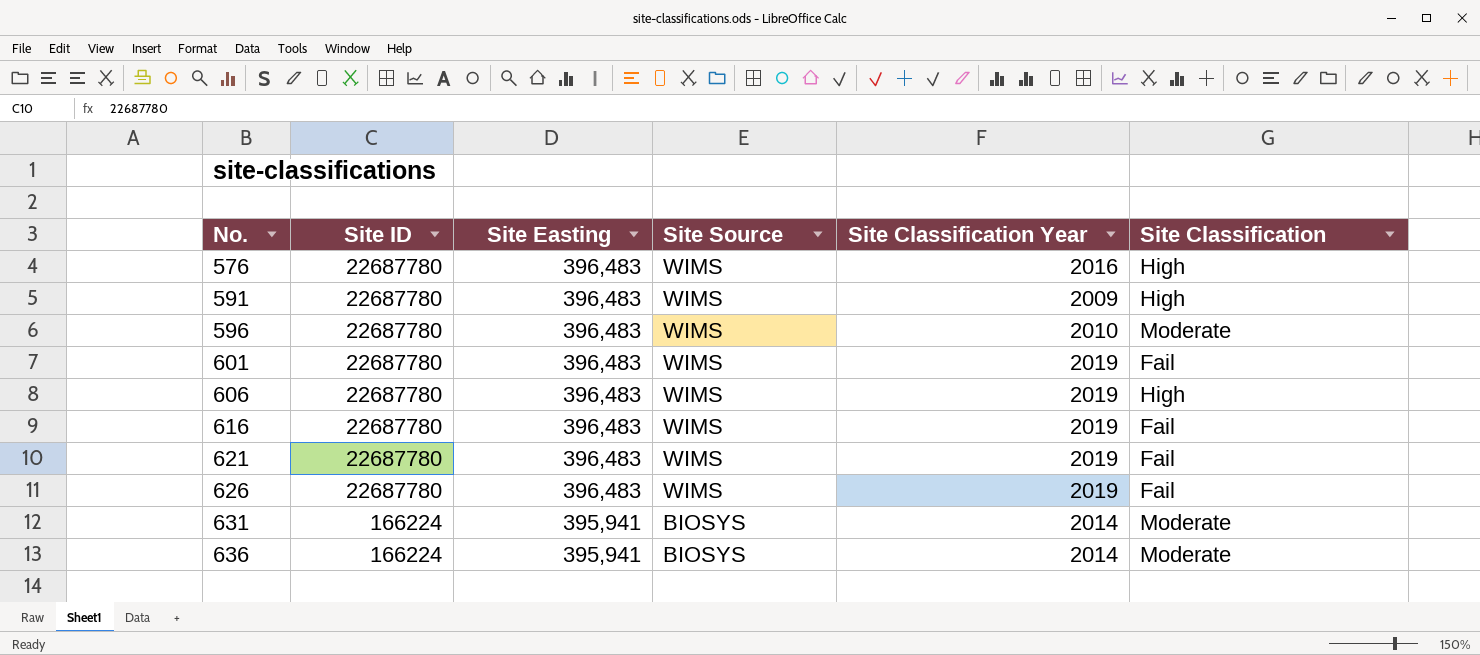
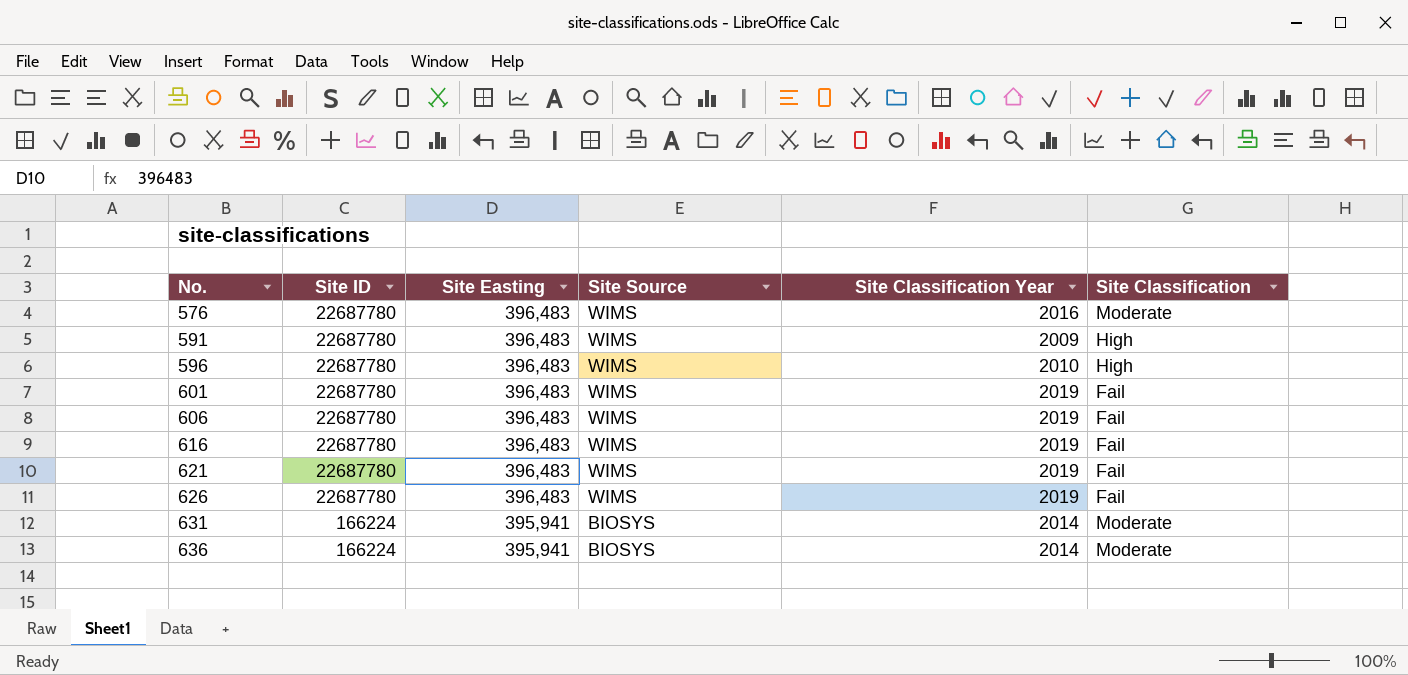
576 | Site Classification: High -> Moderate
596 | Site Classification: Moderate -> High
606 | Site Classification: High -> Fail

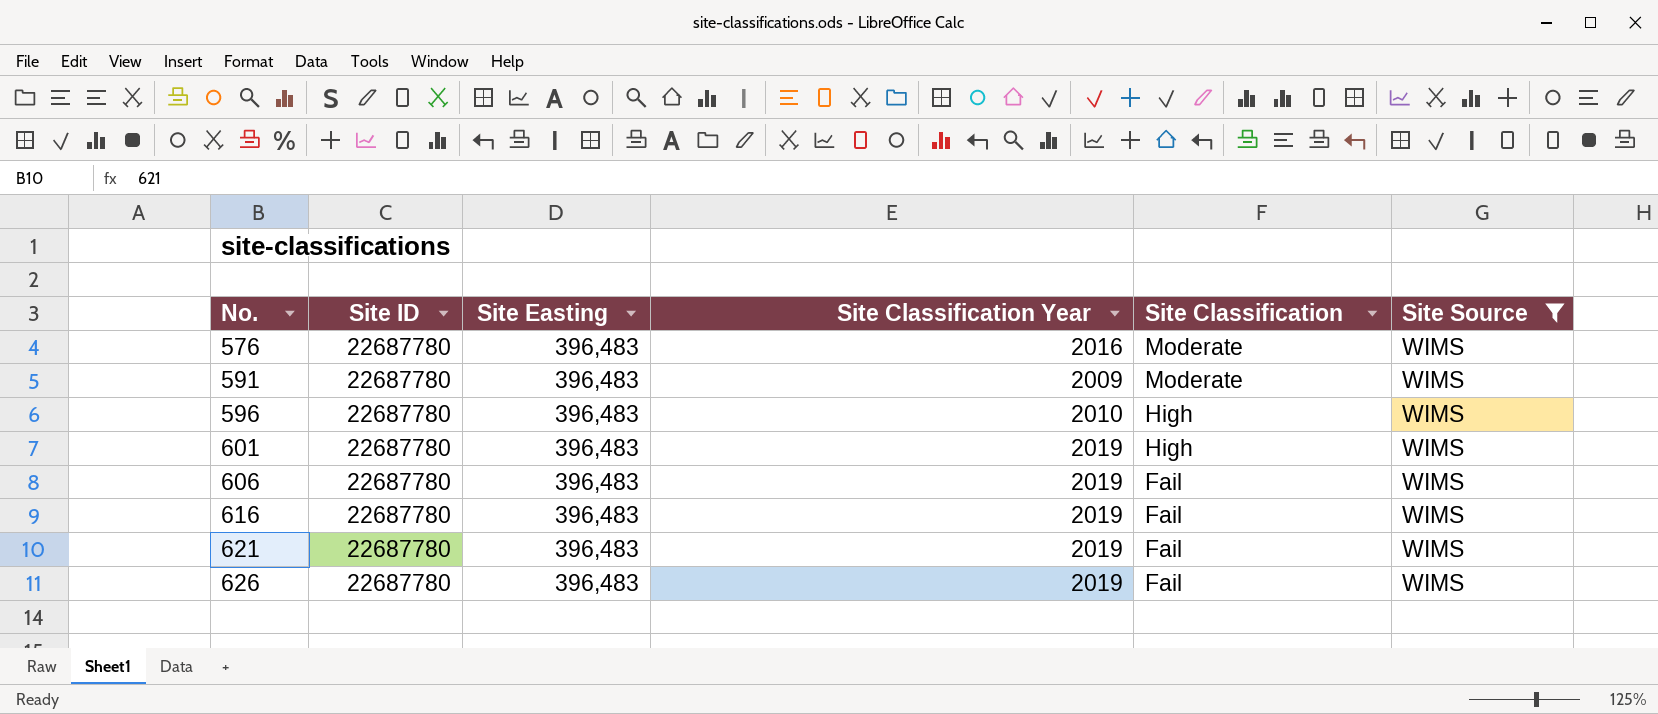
filter: none -> Site Source = WIMS
column Site Source | position: 4 -> 6
591 | Site Classification: High -> Moderate
601 | Site Classification: Fail -> High

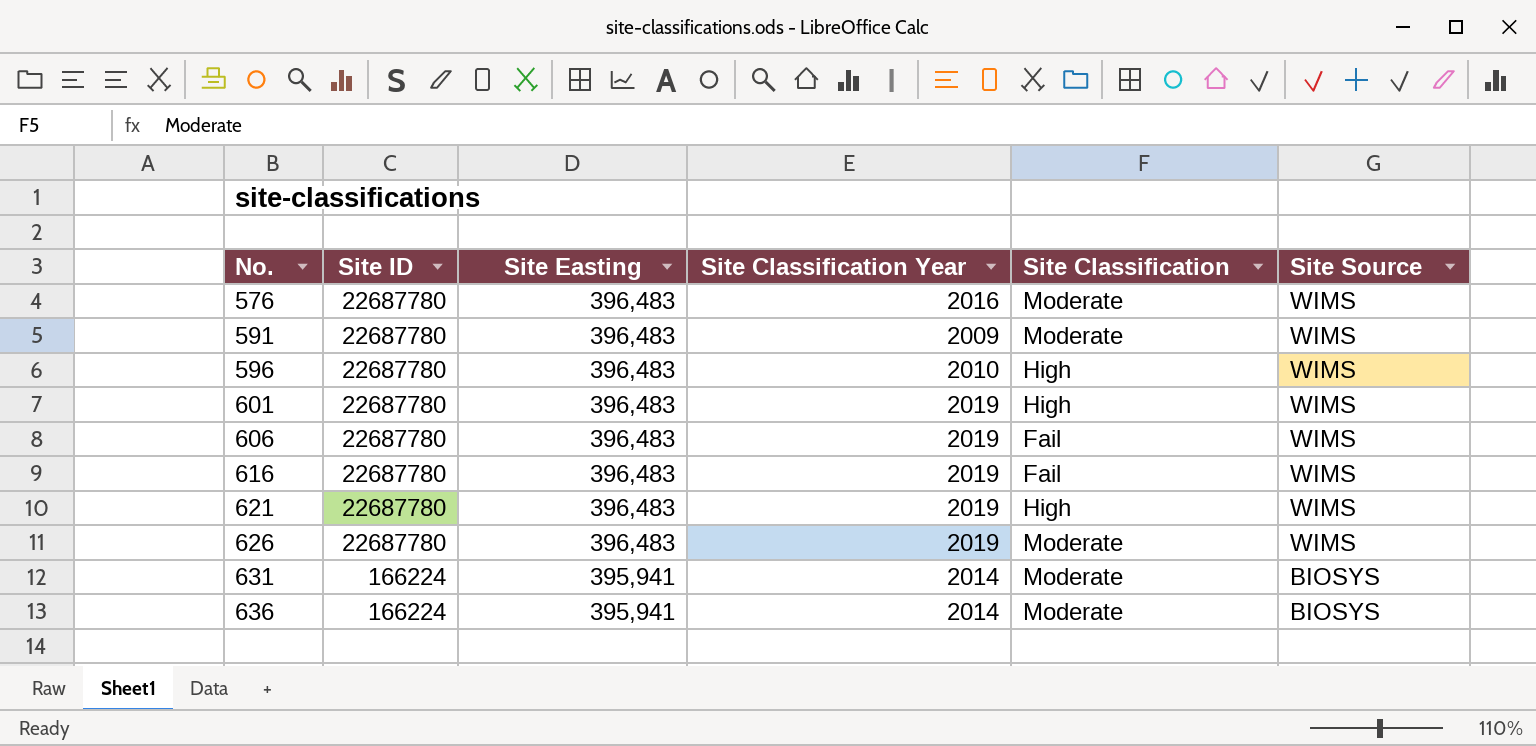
filter: Site Source = WIMS -> none
621 | Site Classification: Fail -> High
626 | Site Classification: Fail -> Moderate

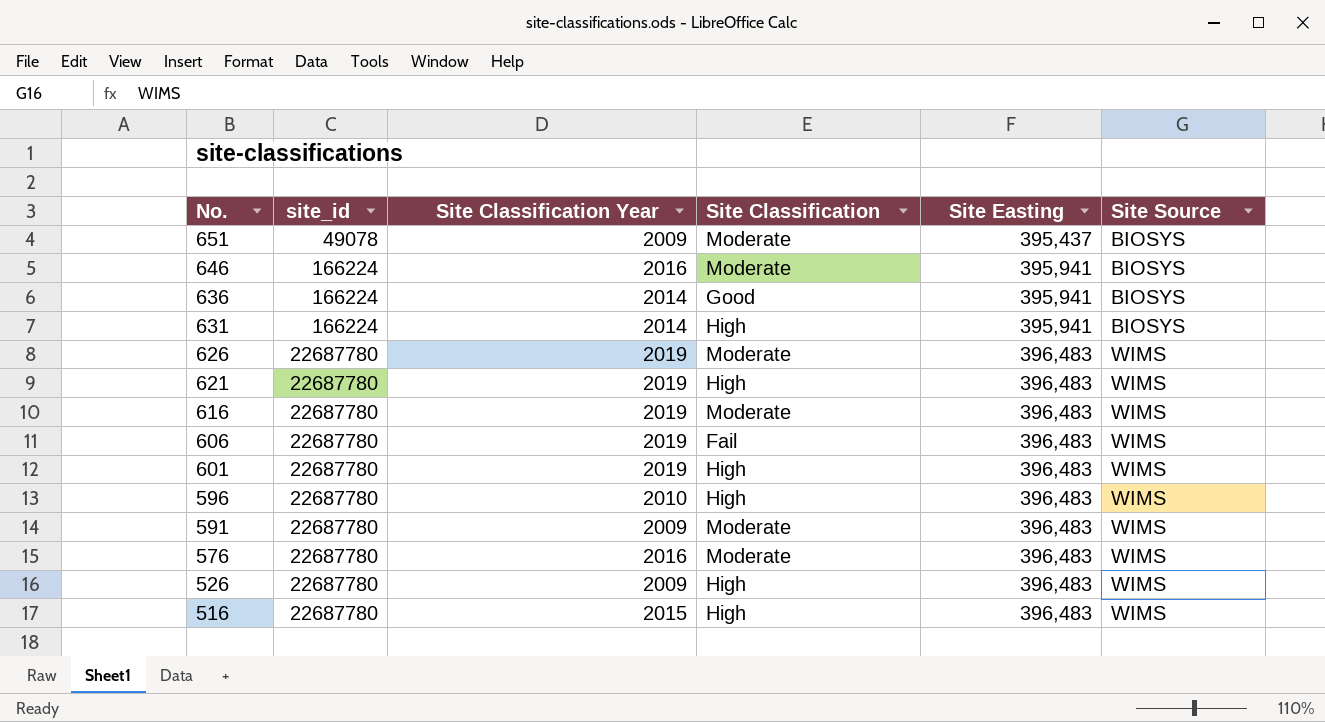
row order: No. ascending -> No. descending
column name: Site ID -> site_id
column Site Easting | position: 3 -> 5
row 651: none -> 49078 | 2009 | Moderate | 395,437 | BIOSYS
row 646: none -> 166224 | 2016 | Moderate | 395,941 | BIOSYS
636 | Site Classification: Moderate -> Good
631 | Site Classification: Moderate -> High
616 | Site Classification: Fail -> Moderate
row 526: none -> 22687780 | 2009 | High | 396,483 | WIMS
row 516: none -> 22687780 | 2015 | High | 396,483 | WIMS

